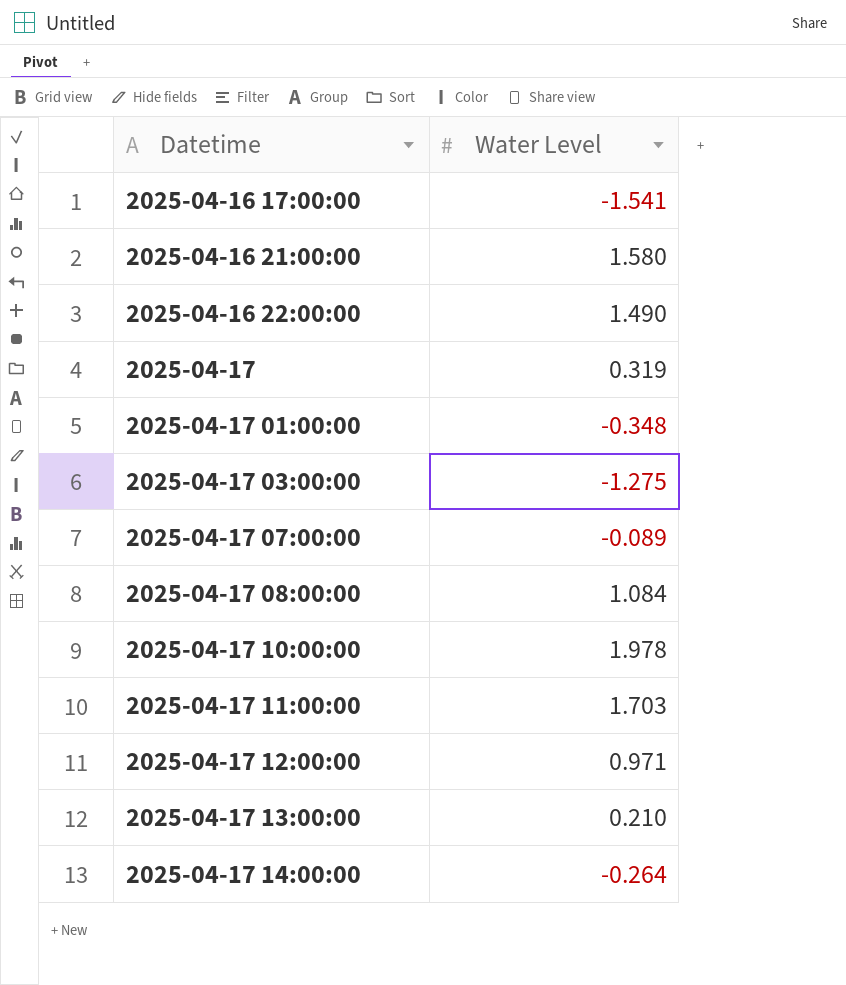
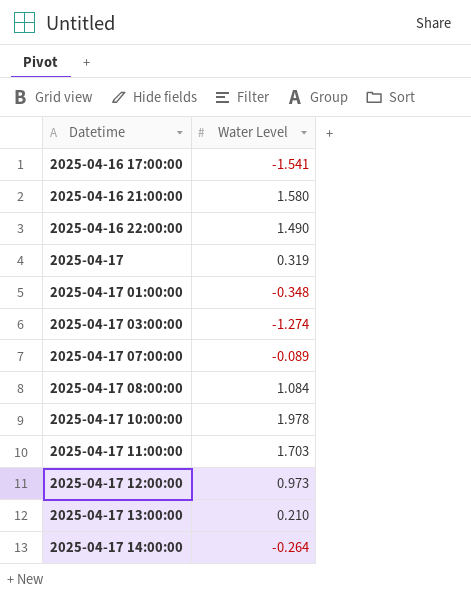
2025-04-17 03:00:00 | Water Level: -1.275 -> -1.274
2025-04-17 12:00:00 | Water Level: 0.971 -> 0.973

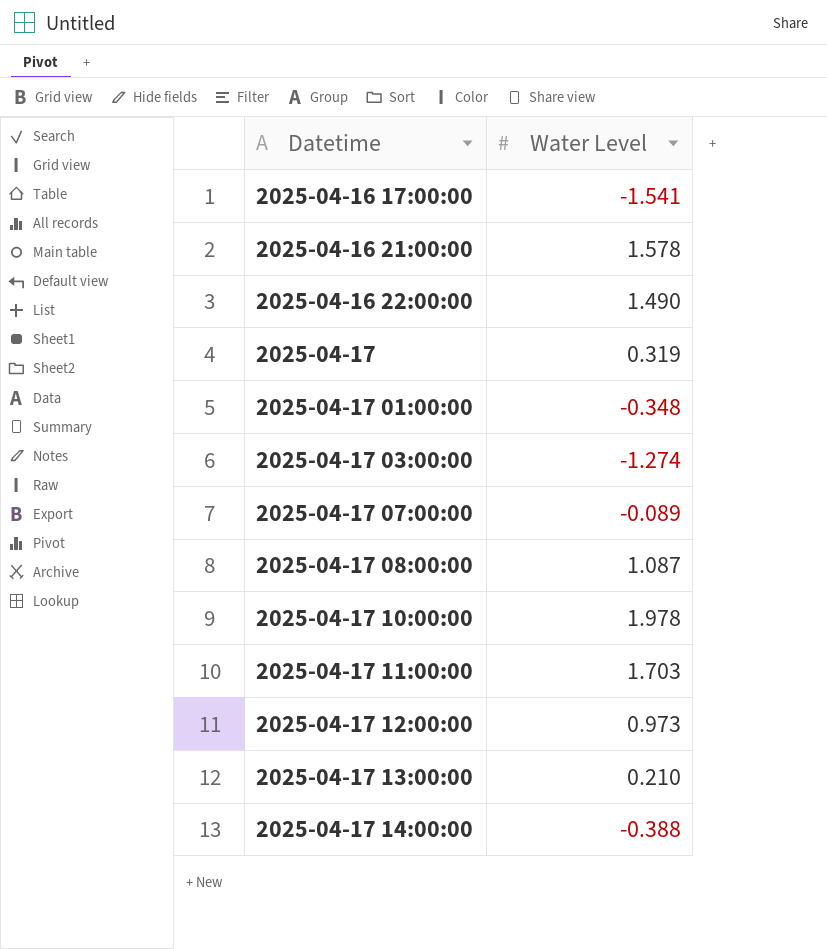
2025-04-16 21:00:00 | Water Level: 1.580 -> 1.578
2025-04-17 08:00:00 | Water Level: 1.084 -> 1.087
2025-04-17 14:00:00 | Water Level: -0.264 -> -0.388

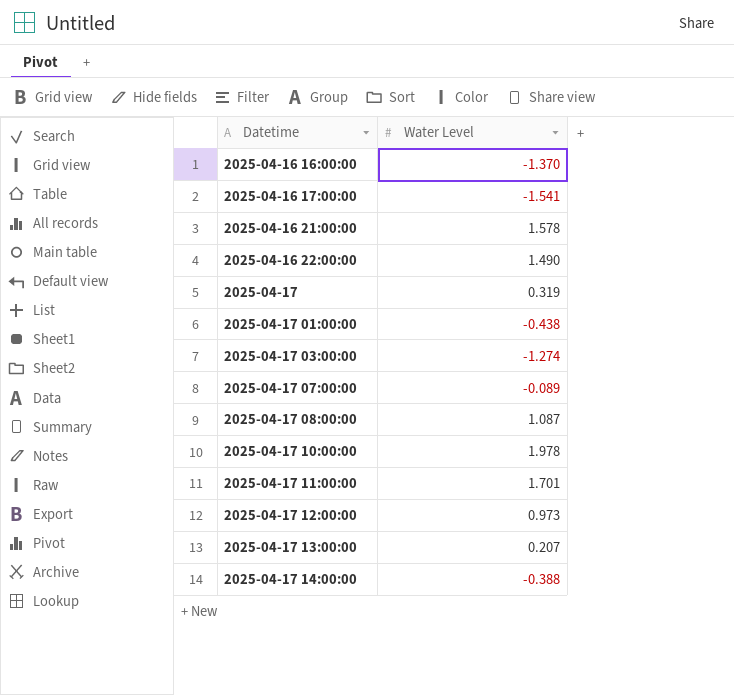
row 2025-04-16 16:00:00: none -> -1.370
2025-04-17 01:00:00 | Water Level: -0.348 -> -0.438
2025-04-17 11:00:00 | Water Level: 1.703 -> 1.701
2025-04-17 13:00:00 | Water Level: 0.210 -> 0.207

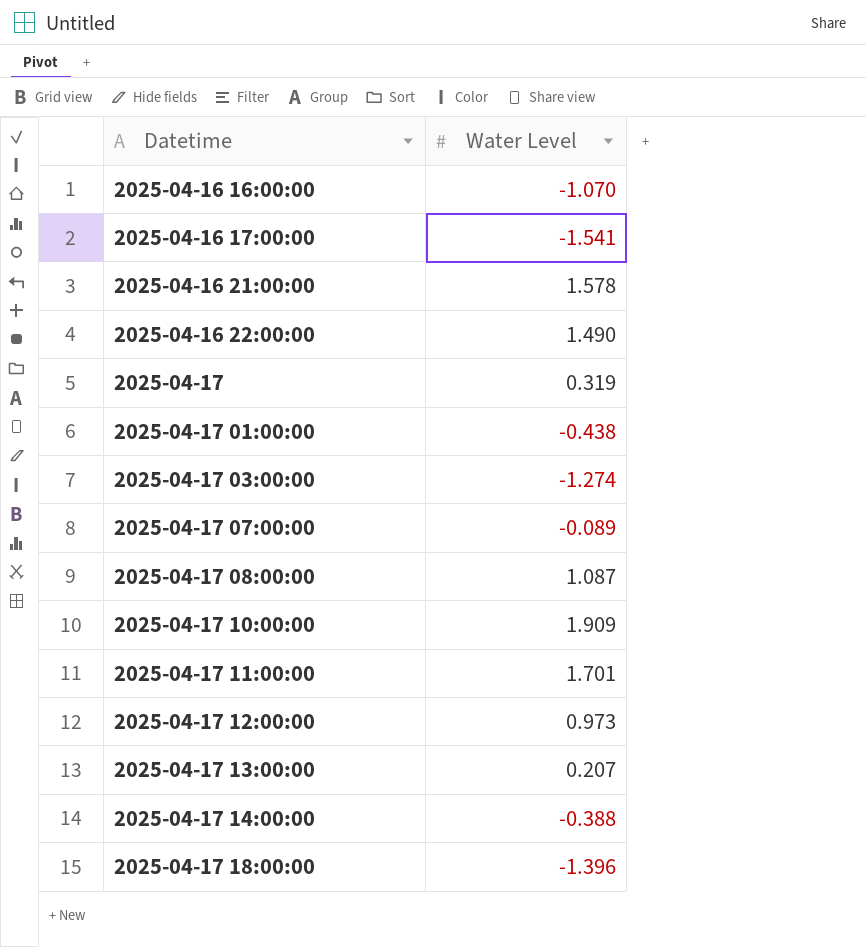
2025-04-16 16:00:00 | Water Level: -1.370 -> -1.070
2025-04-17 10:00:00 | Water Level: 1.978 -> 1.909
row 2025-04-17 18:00:00: none -> -1.396

